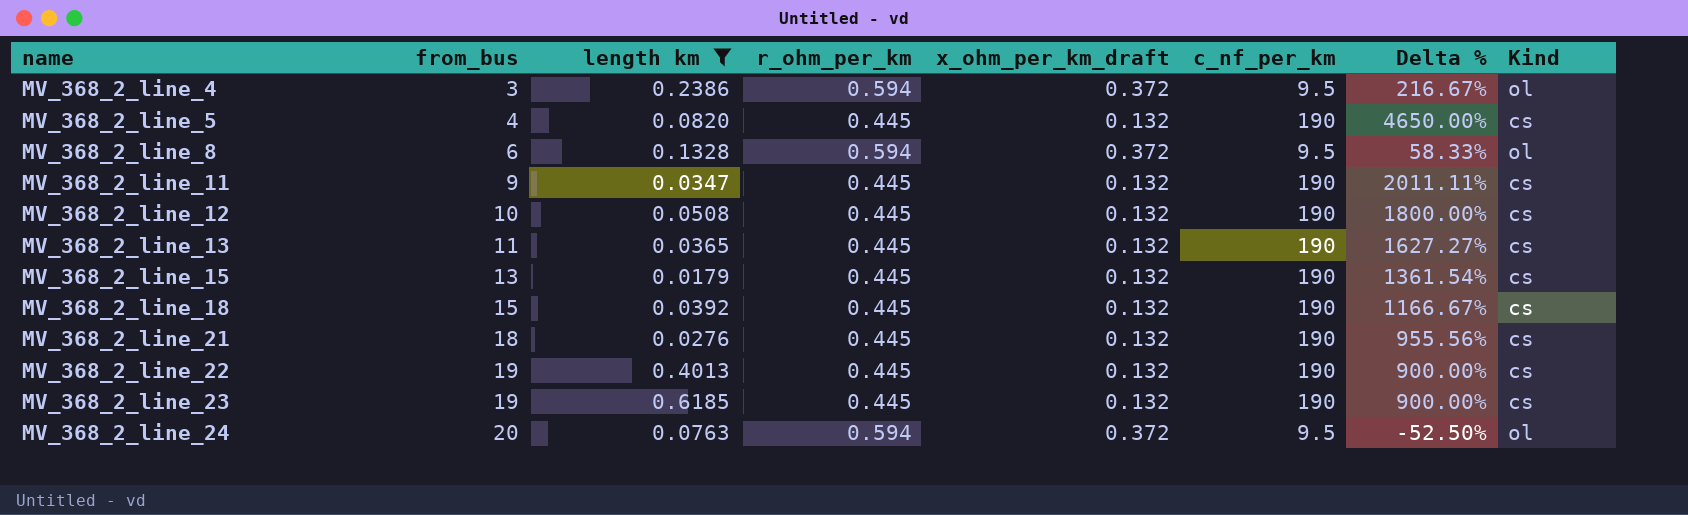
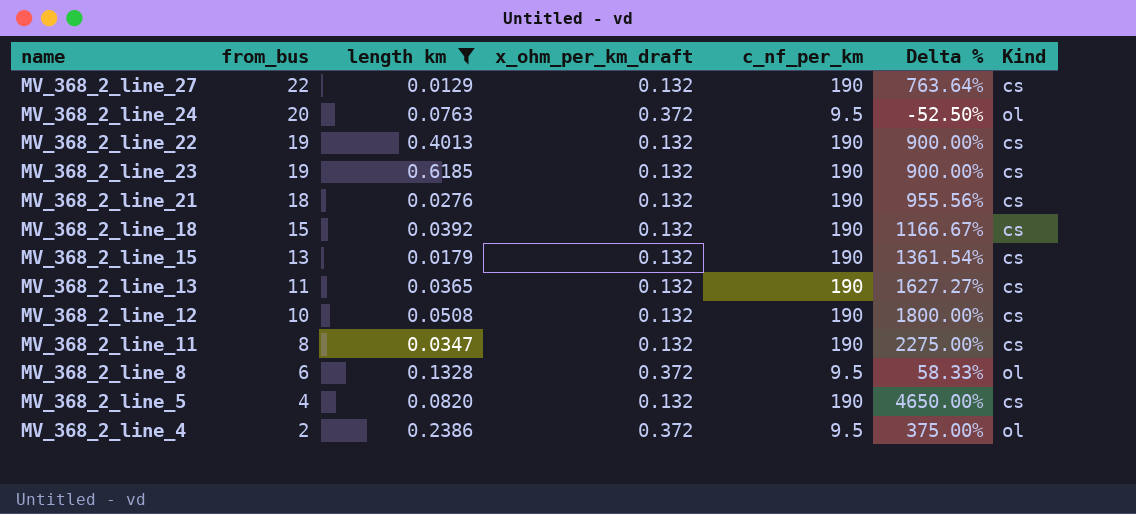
row order: name ascending -> from_bus descending
column r_ohm_per_km | position: 4 -> none
row MV_368_2_line_27: none -> 22 | 0.0129 | 0.132 | 190 | 763.64% | cs
MV_368_2_line_11 | from_bus: 9 -> 8
MV_368_2_line_11 | Delta %: 2011.11% -> 2275.00%
MV_368_2_line_4 | from_bus: 3 -> 2
MV_368_2_line_4 | Delta %: 216.67% -> 375.00%

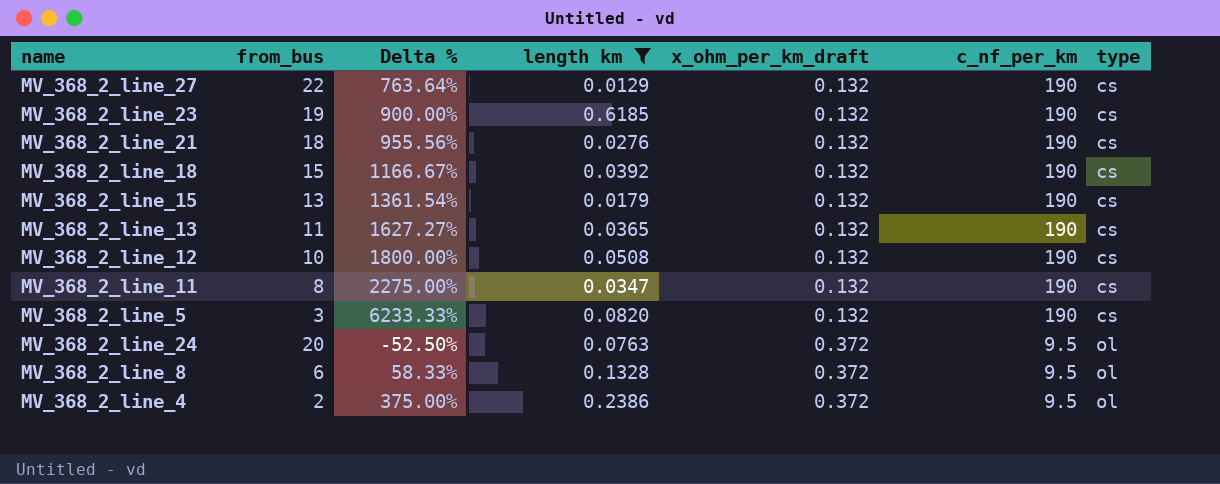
row order: from_bus descending -> x_ohm_per_km_draft ascending
column Delta % | position: 6 -> 3
column name: Kind -> type
row MV_368_2_line_22: 19 | 0.4013 | 0.132 | 190 | 900.00% | cs -> none
MV_368_2_line_5 | from_bus: 4 -> 3
MV_368_2_line_5 | Delta %: 4650.00% -> 6233.33%

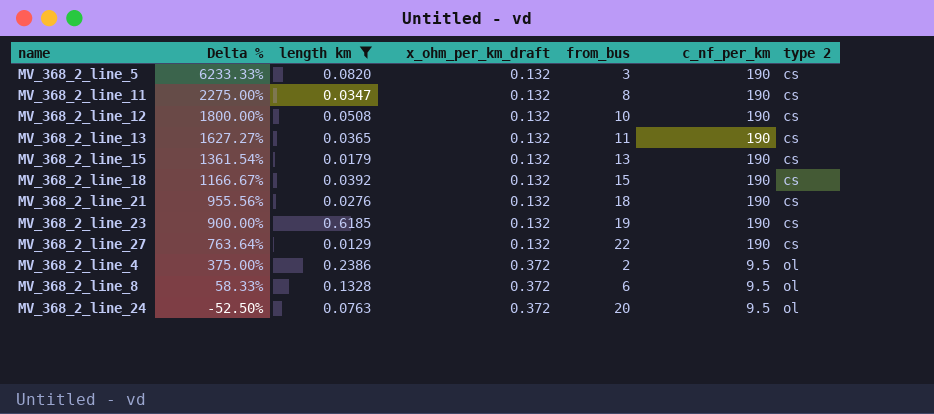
row order: x_ohm_per_km_draft ascending -> Delta % descending
column from_bus | position: 2 -> 5
column name: type -> type 2

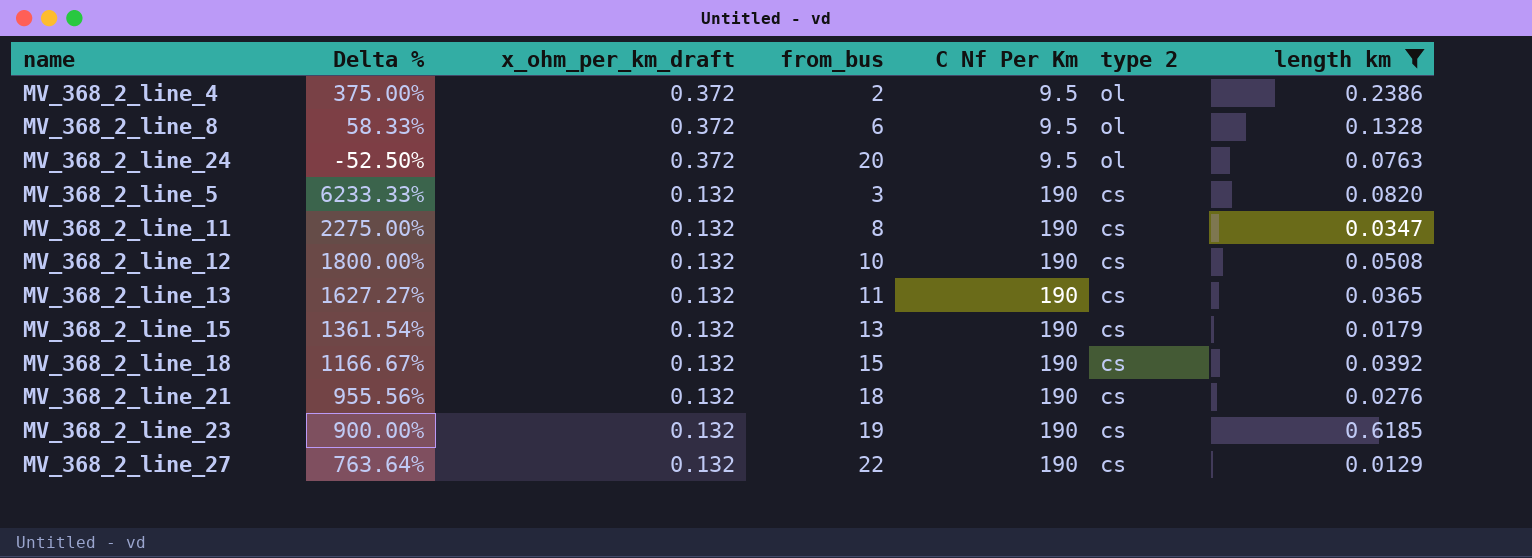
row order: Delta % descending -> x_ohm_per_km_draft descending
column name: c_nf_per_km -> C Nf Per Km
column length km | position: 3 -> 7

